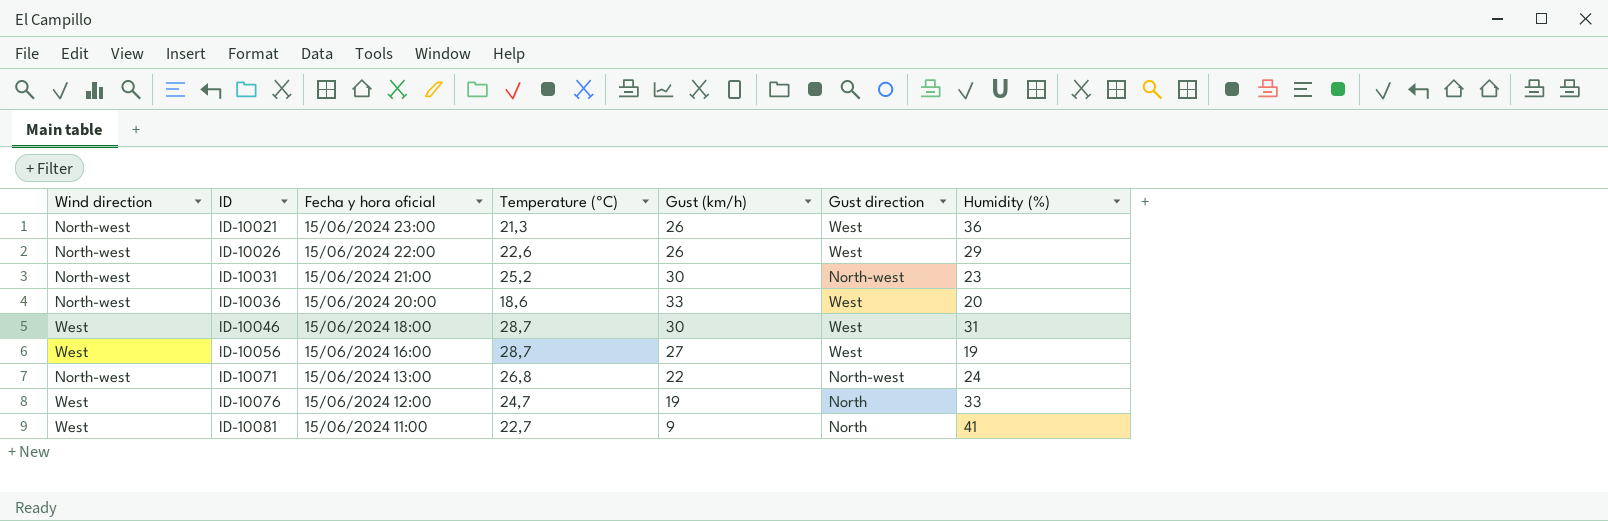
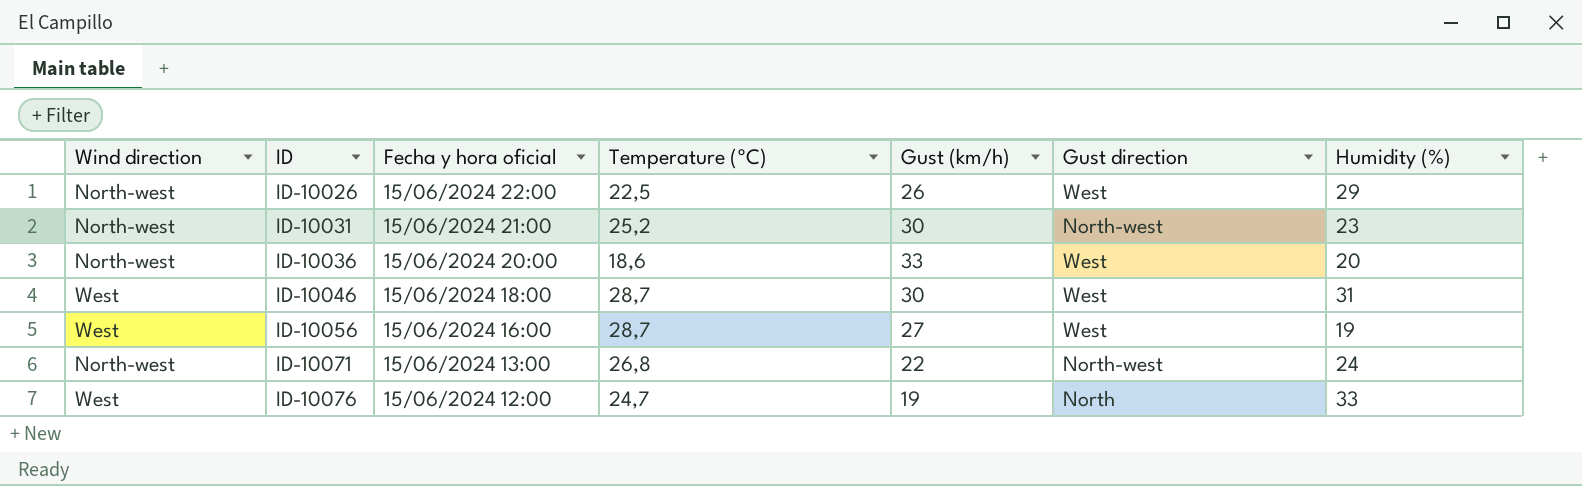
row ID-10021: North-west | 15/06/2024 23:00 | 21,3 | 26 | West | 36 -> none
row ID-10081: West | 15/06/2024 11:00 | 22,7 | 9 | North | 41 -> none
ID-10026 | Temperature (ºC): 22,6 -> 22,5

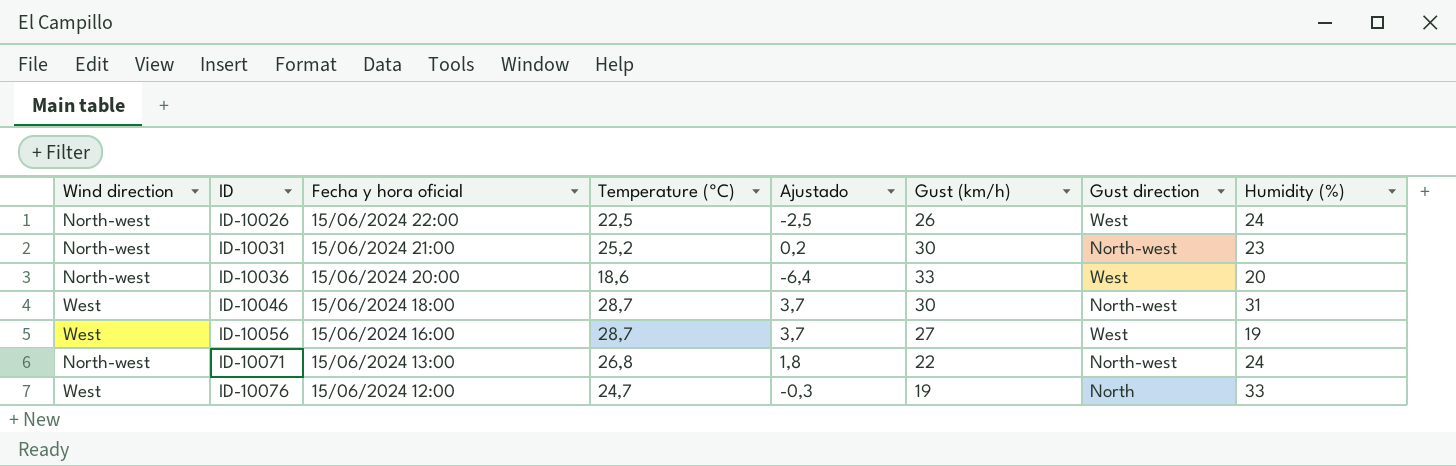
column Ajustado | formula: none -> [Temperature (ºC)] - 25
ID-10026 | Humidity (%): 29 -> 24
ID-10046 | Gust direction: West -> North-west

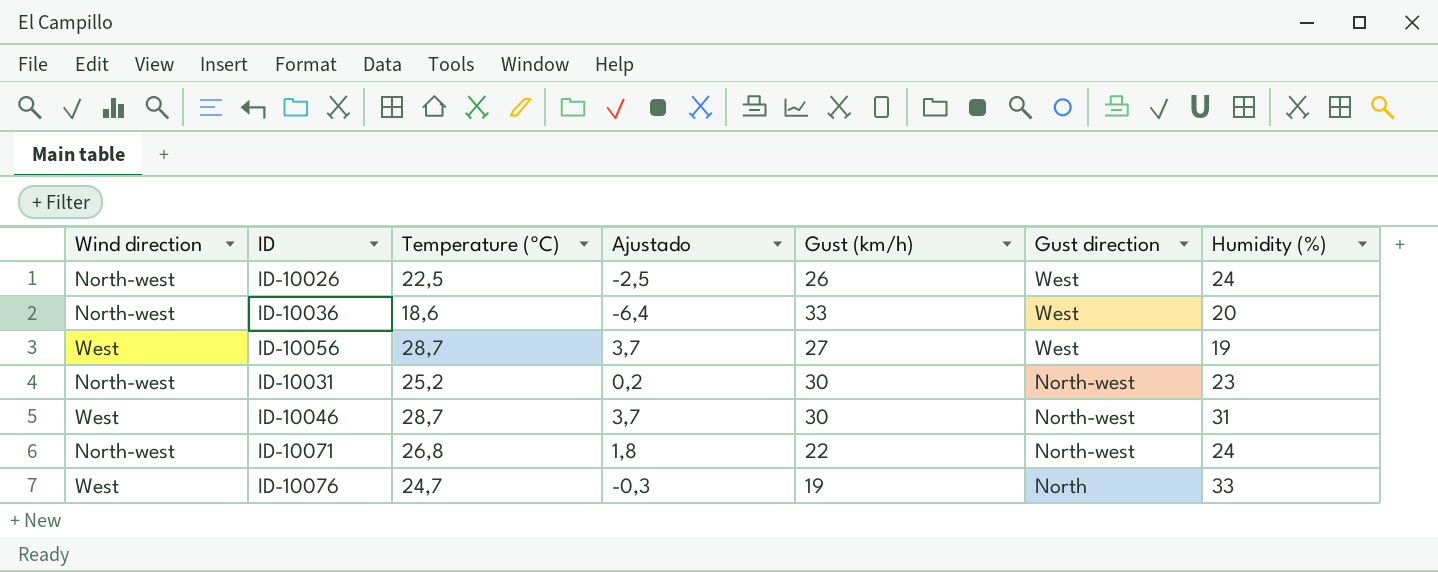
row order: ID ascending -> Gust direction descending
column Fecha y hora oficial | position: 3 -> none

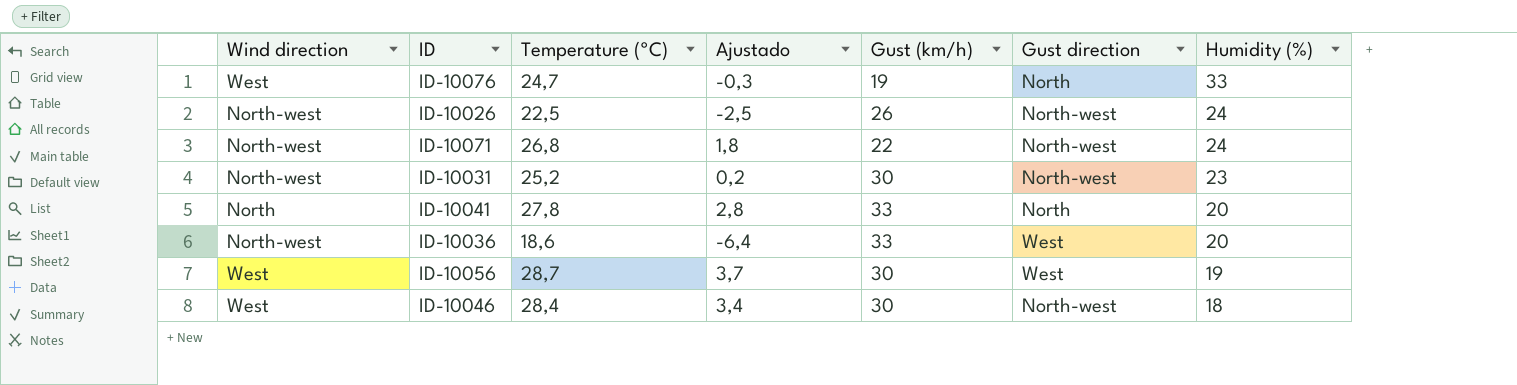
row order: Gust direction descending -> Humidity (%) descending
ID-10026 | Gust direction: West -> North-west
row ID-10041: none -> North | 27,8 | 2,8 | 33 | North | 20
ID-10056 | Gust (km/h): 27 -> 30
ID-10046 | Temperature (ºC): 28,7 -> 28,4
ID-10046 | Ajustado: 3,7 -> 3,4
ID-10046 | Humidity (%): 31 -> 18

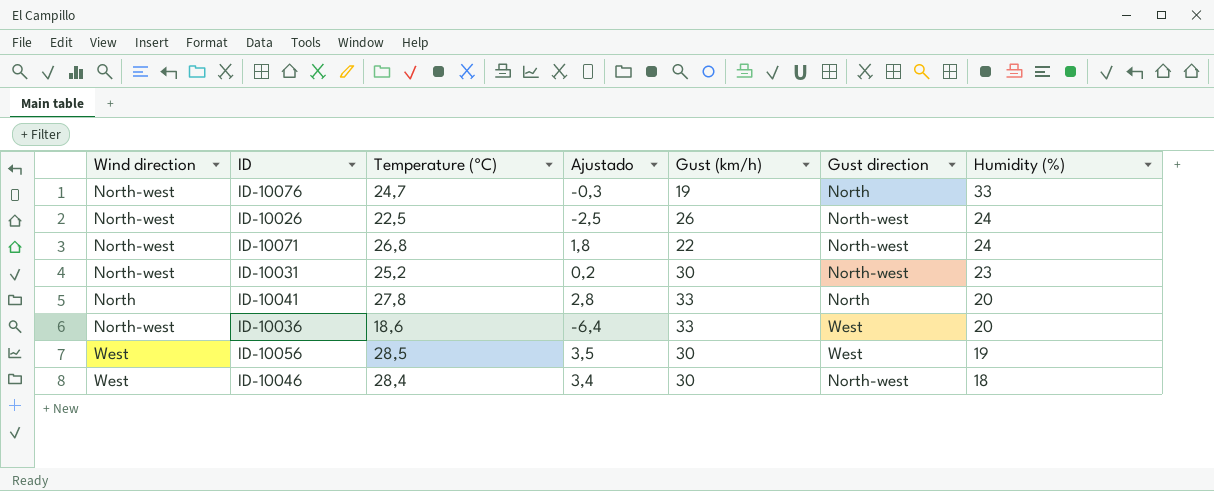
ID-10076 | Wind direction: West -> North-west
ID-10056 | Temperature (ºC): 28,7 -> 28,5
ID-10056 | Ajustado: 3,7 -> 3,5

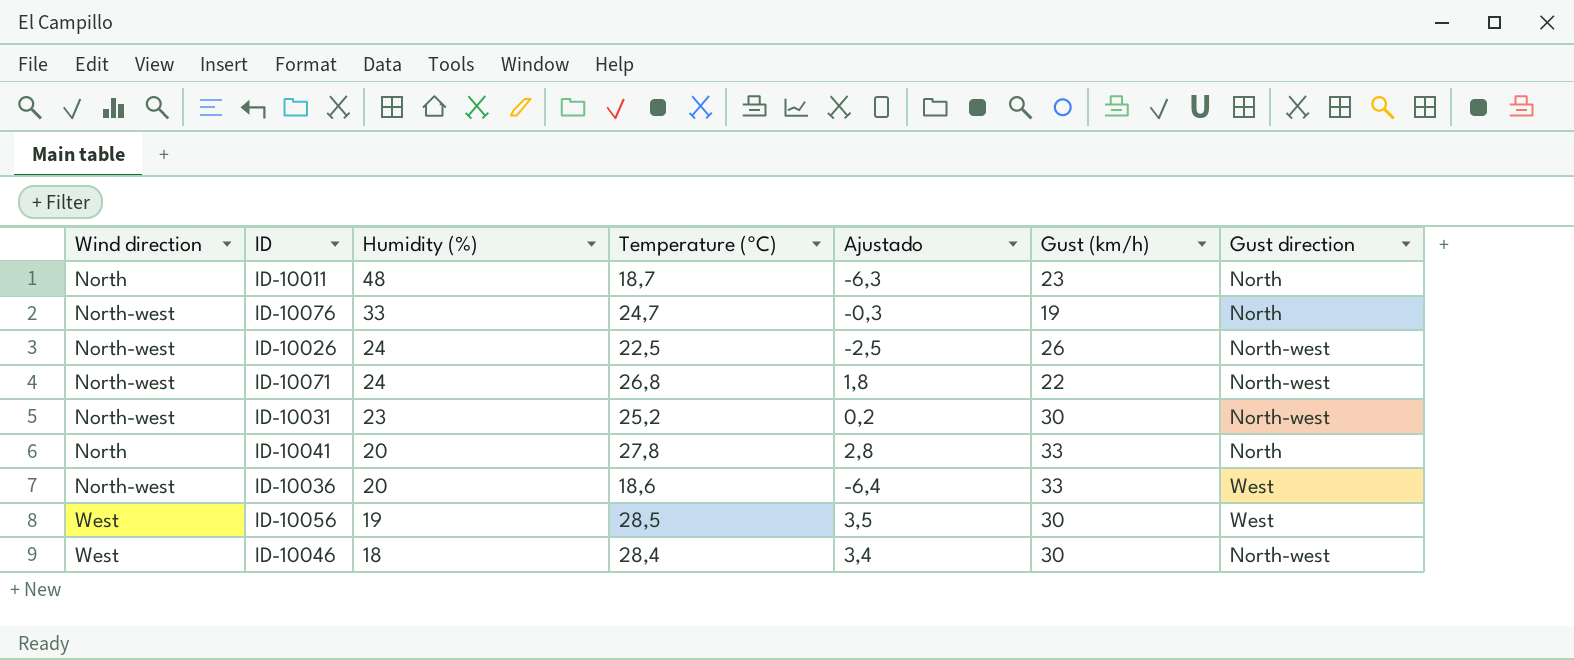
column Humidity (%) | position: 7 -> 3
row ID-10011: none -> North | 48 | 18,7 | -6,3 | 23 | North

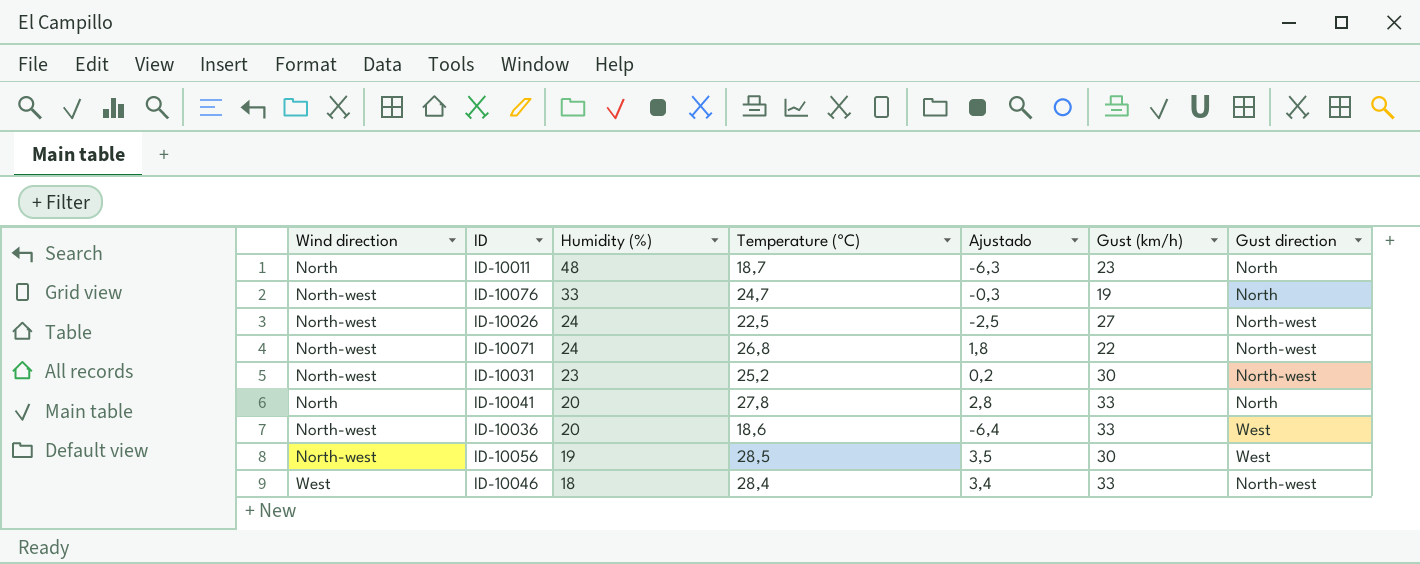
ID-10026 | Gust (km/h): 26 -> 27
ID-10056 | Wind direction: West -> North-west
ID-10046 | Gust (km/h): 30 -> 33

